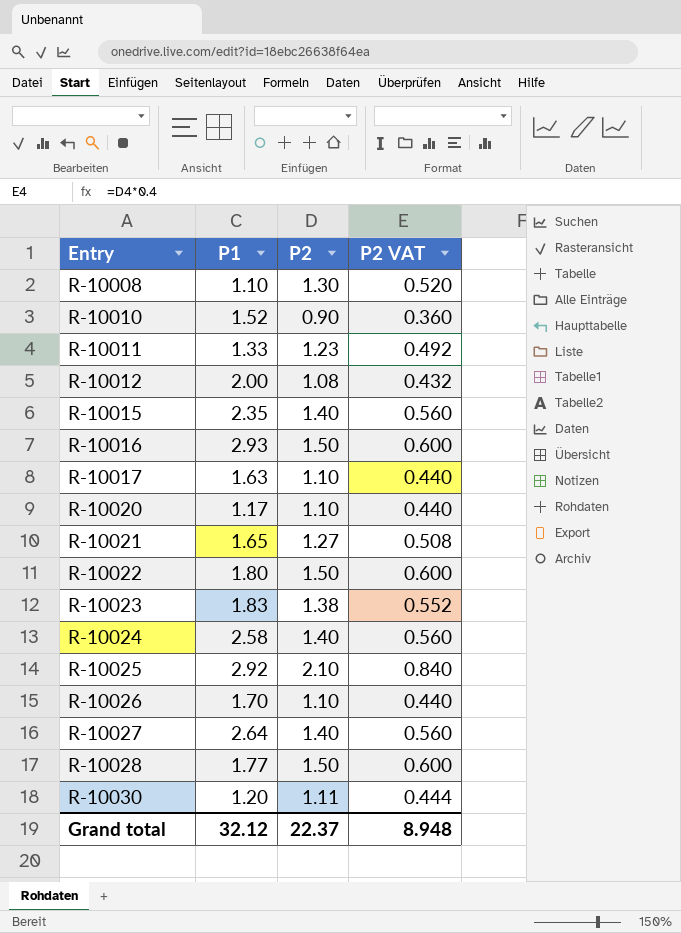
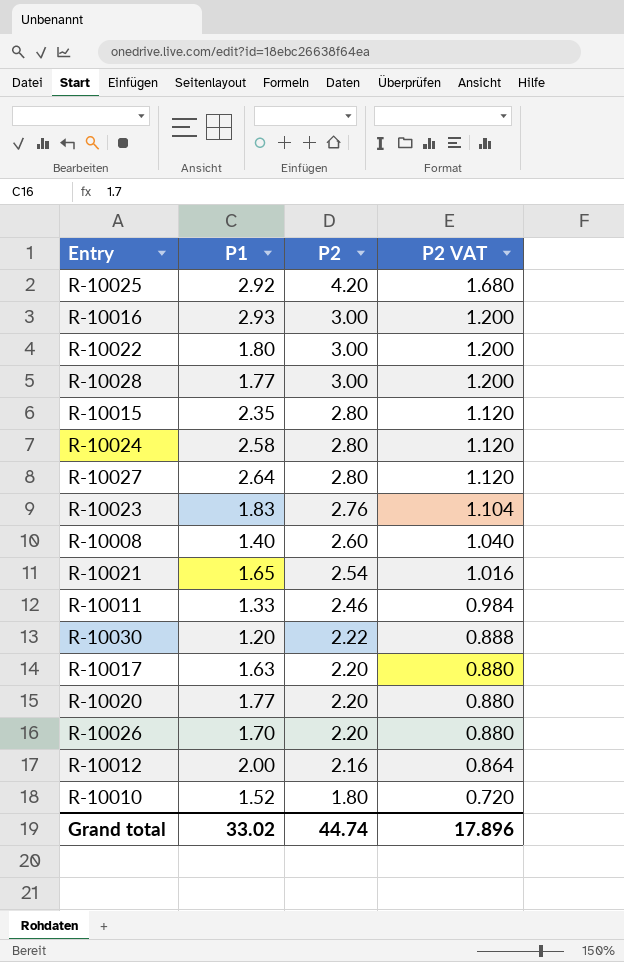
row order: Entry ascending -> P2 descending
R-10025 | P2: 2.10 -> 4.20
R-10025 | P2 VAT: 0.840 -> 1.680
R-10016 | P2: 1.50 -> 3.00
R-10016 | P2 VAT: 0.600 -> 1.200
R-10022 | P2: 1.50 -> 3.00
R-10022 | P2 VAT: 0.600 -> 1.200
R-10028 | P2: 1.50 -> 3.00
R-10028 | P2 VAT: 0.600 -> 1.200
R-10015 | P2: 1.40 -> 2.80
R-10015 | P2 VAT: 0.560 -> 1.120
R-10024 | P2: 1.40 -> 2.80
R-10024 | P2 VAT: 0.560 -> 1.120
R-10027 | P2: 1.40 -> 2.80
R-10027 | P2 VAT: 0.560 -> 1.120
R-10023 | P2: 1.38 -> 2.76
R-10023 | P2 VAT: 0.552 -> 1.104
R-10008 | P1: 1.10 -> 1.40
R-10008 | P2: 1.30 -> 2.60
R-10008 | P2 VAT: 0.520 -> 1.040
R-10021 | P2: 1.27 -> 2.54
R-10021 | P2 VAT: 0.508 -> 1.016
R-10011 | P2: 1.23 -> 2.46
R-10011 | P2 VAT: 0.492 -> 0.984
R-10030 | P2: 1.11 -> 2.22
R-10030 | P2 VAT: 0.444 -> 0.888
R-10017 | P2: 1.10 -> 2.20
R-10017 | P2 VAT: 0.440 -> 0.880
R-10020 | P1: 1.17 -> 1.77
R-10020 | P2: 1.10 -> 2.20
R-10020 | P2 VAT: 0.440 -> 0.880
R-10026 | P2: 1.10 -> 2.20
R-10026 | P2 VAT: 0.440 -> 0.880
R-10012 | P2: 1.08 -> 2.16
R-10012 | P2 VAT: 0.432 -> 0.864
R-10010 | P2: 0.90 -> 1.80
R-10010 | P2 VAT: 0.360 -> 0.720
Grand total | P1: 32.12 -> 33.02
Grand total | P2: 22.37 -> 44.74
Grand total | P2 VAT: 8.948 -> 17.896

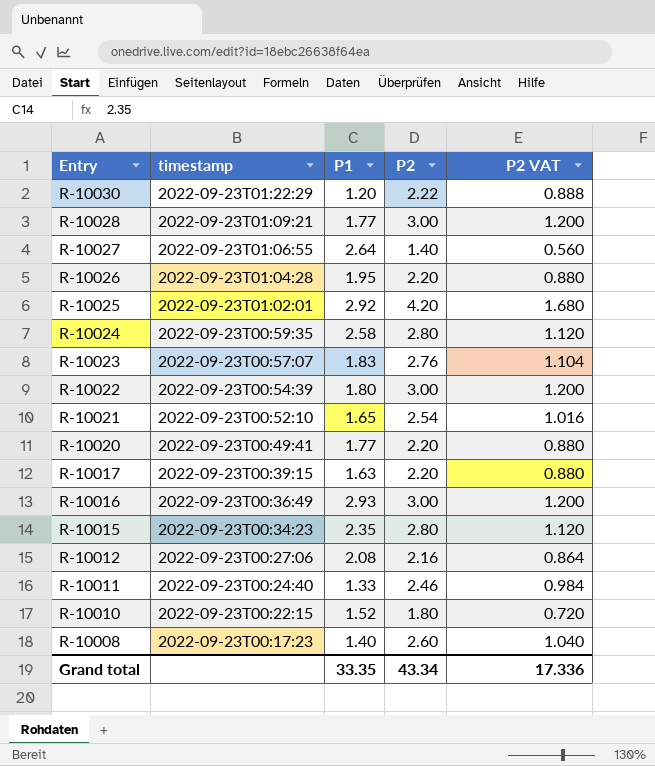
row order: P2 descending -> Entry descending
column timestamp | position: none -> 2
R-10027 | P2: 2.80 -> 1.40
R-10027 | P2 VAT: 1.120 -> 0.560
R-10026 | P1: 1.70 -> 1.95
R-10012 | P1: 2.00 -> 2.08
Grand total | P1: 33.02 -> 33.35
Grand total | P2: 44.74 -> 43.34
Grand total | P2 VAT: 17.896 -> 17.336

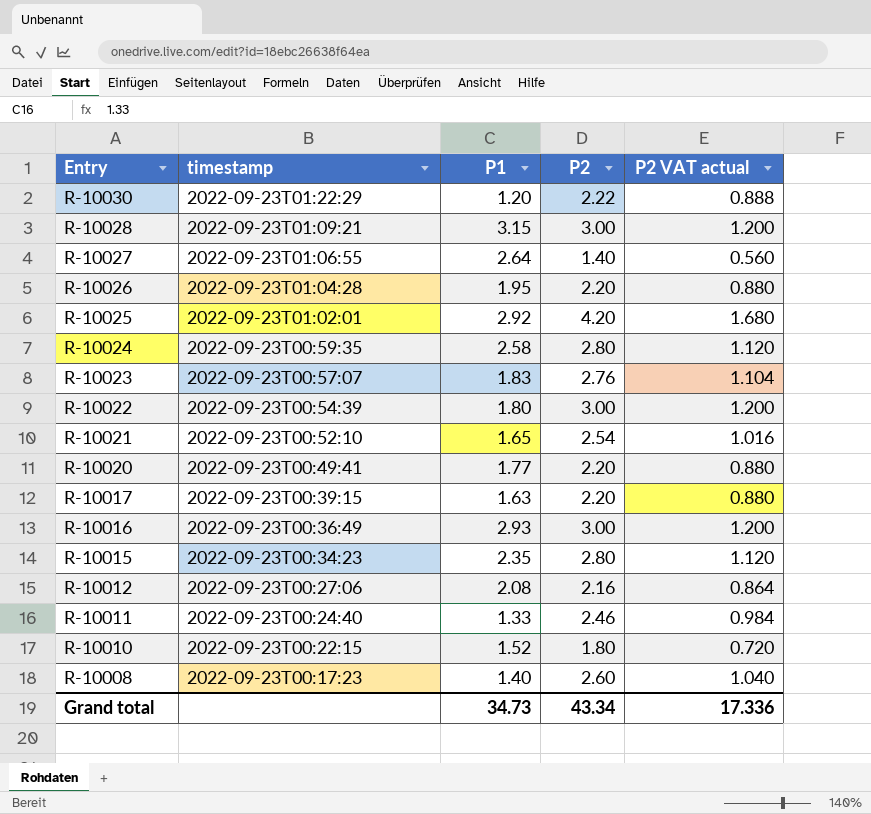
column name: P2 VAT -> P2 VAT actual
R-10028 | P1: 1.77 -> 3.15
Grand total | P1: 33.35 -> 34.73

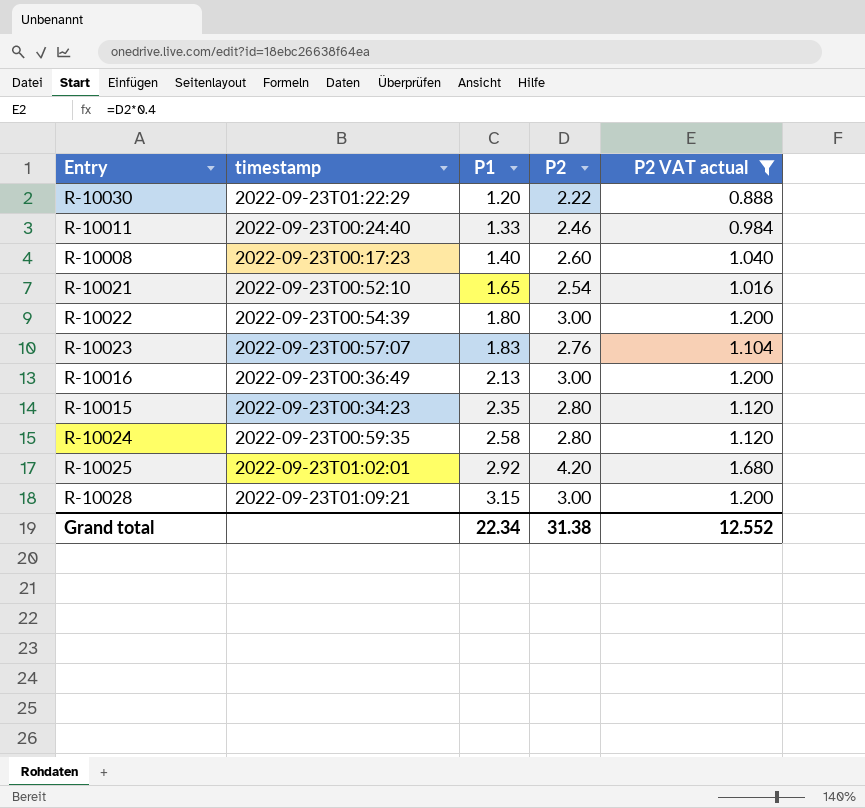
filter: none -> P2 VAT actual >= 0.888
row order: Entry descending -> P1 ascending
R-10016 | P1: 2.93 -> 2.13
Grand total | P1: 34.73 -> 22.34
Grand total | P2: 43.34 -> 31.38
Grand total | P2 VAT actual: 17.336 -> 12.552

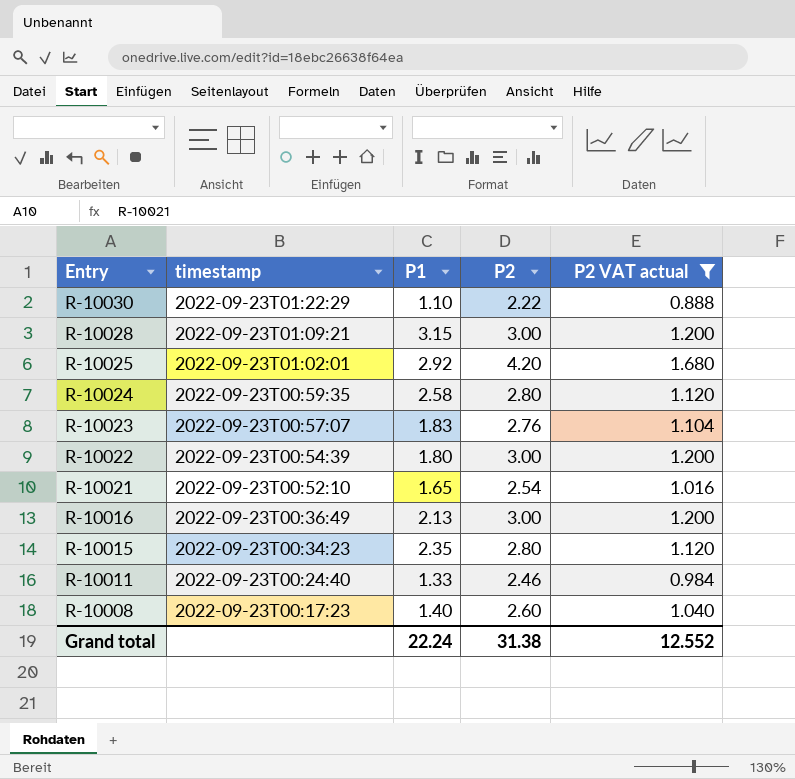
row order: P1 ascending -> Entry descending
R-10030 | P1: 1.20 -> 1.10
Grand total | P1: 22.34 -> 22.24

